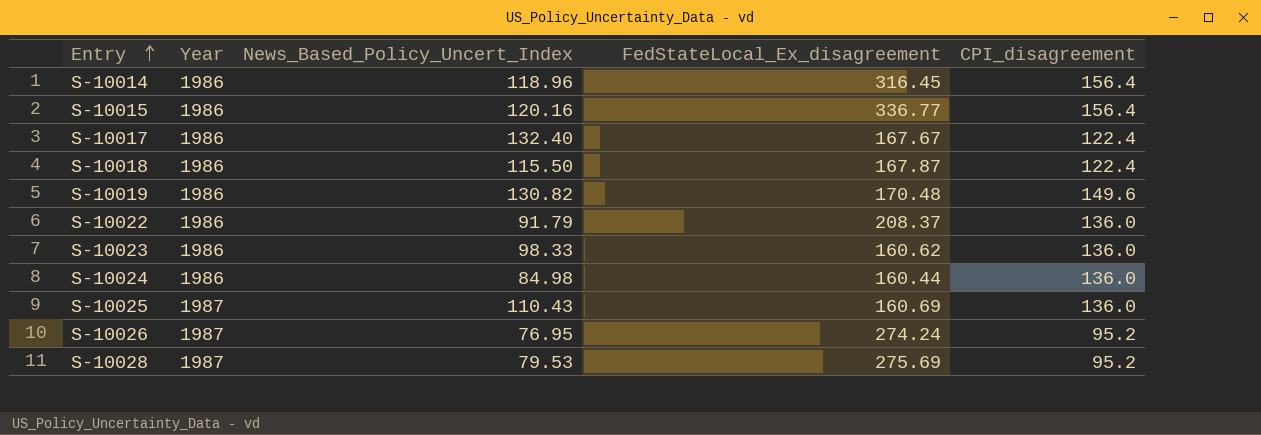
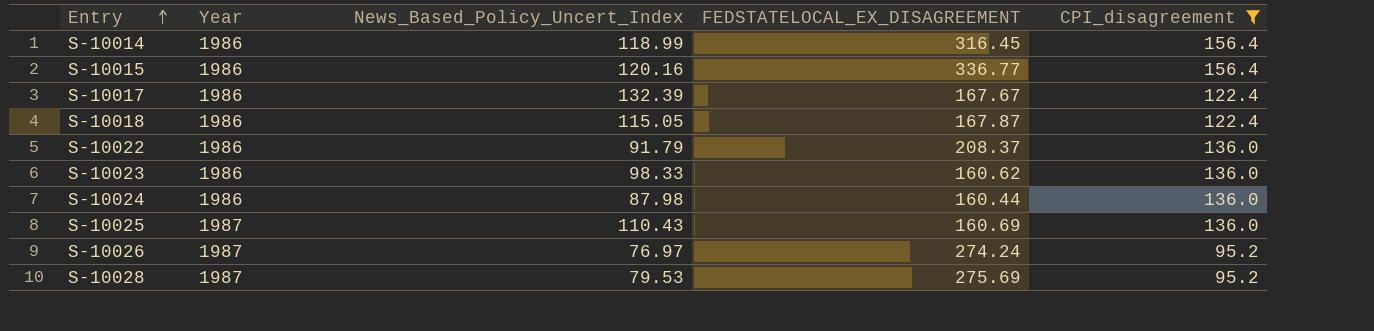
filter: none -> CPI_disagreement != 149.6
column name: FedStateLocal_Ex_disagreement -> FEDSTATELOCAL_EX_DISAGREEMENT
S-10014 | News_Based_Policy_Uncert_Index: 118.96 -> 118.99
S-10017 | News_Based_Policy_Uncert_Index: 132.40 -> 132.39
S-10018 | News_Based_Policy_Uncert_Index: 115.50 -> 115.05
S-10024 | News_Based_Policy_Uncert_Index: 84.98 -> 87.98
S-10026 | News_Based_Policy_Uncert_Index: 76.95 -> 76.97

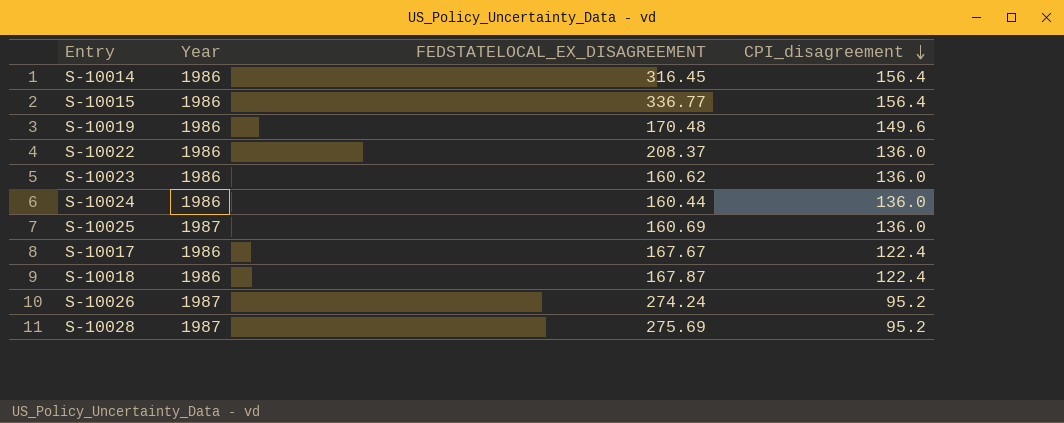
filter: CPI_disagreement != 149.6 -> none
row order: Entry ascending -> CPI_disagreement descending
column News_Based_Policy_Uncert_Index | position: 3 -> none

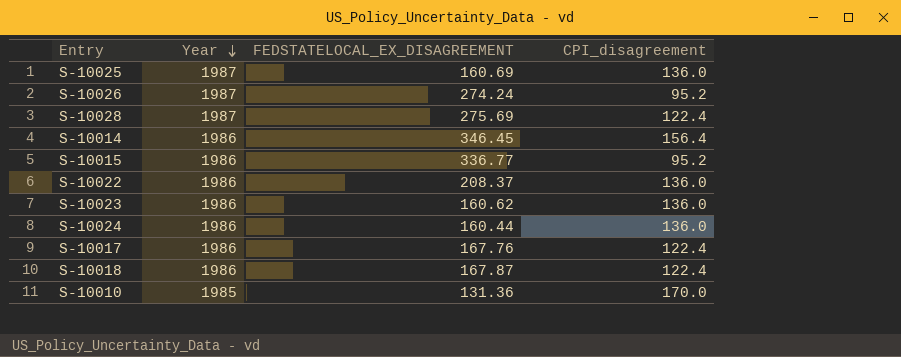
row order: CPI_disagreement descending -> Year descending
row S-10019: 1986 | 170.48 | 149.6 -> none
S-10028 | CPI_disagreement: 95.2 -> 122.4
S-10014 | FEDSTATELOCAL_EX_DISAGREEMENT: 316.45 -> 346.45
S-10015 | CPI_disagreement: 156.4 -> 95.2
S-10017 | FEDSTATELOCAL_EX_DISAGREEMENT: 167.67 -> 167.76
row S-10010: none -> 1985 | 131.36 | 170.0

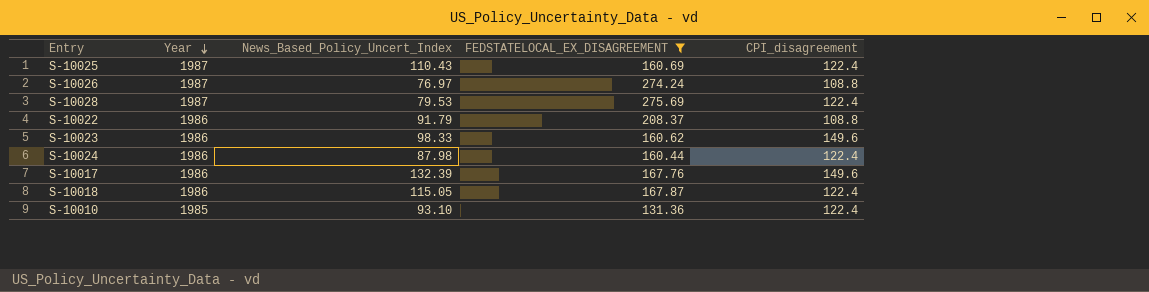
filter: none -> FEDSTATELOCAL_EX_DISAGREEMENT <= 275.69
column News_Based_Policy_Uncert_Index | position: none -> 3
S-10025 | CPI_disagreement: 136.0 -> 122.4
S-10026 | CPI_disagreement: 95.2 -> 108.8
S-10022 | CPI_disagreement: 136.0 -> 108.8
S-10023 | CPI_disagreement: 136.0 -> 149.6
S-10024 | CPI_disagreement: 136.0 -> 122.4
S-10017 | CPI_disagreement: 122.4 -> 149.6
S-10010 | CPI_disagreement: 170.0 -> 122.4

